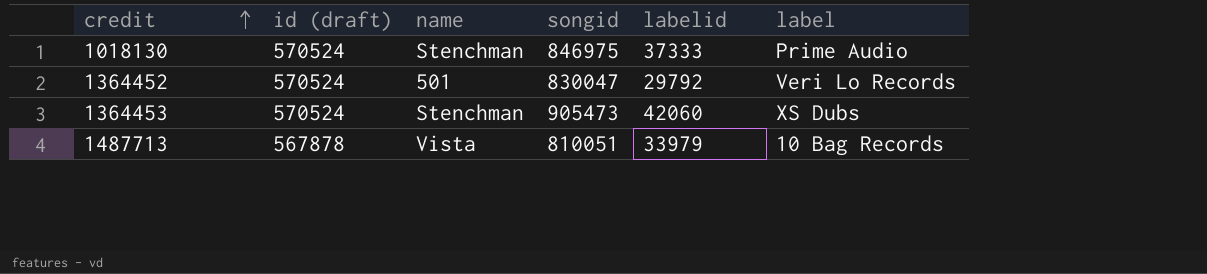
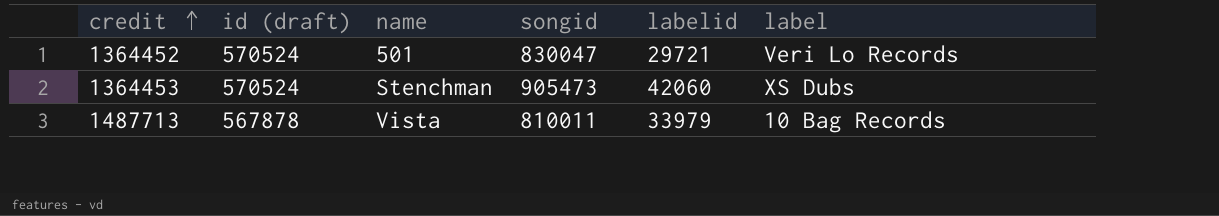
row 1018130: 570524 | Stenchman | 846975 | 37333 | Prime Audio -> none
1364452 | labelid: 29792 -> 29721
1487713 | songid: 810051 -> 810011

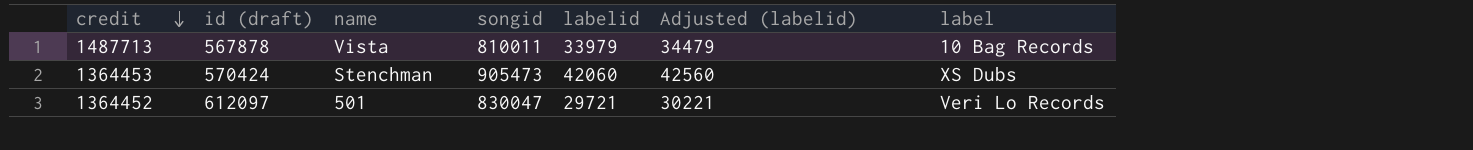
row order: credit ascending -> credit descending
column Adjusted (labelid) | formula: none -> [labelid] + 500
1364453 | id (draft): 570524 -> 570424
1364452 | id (draft): 570524 -> 612097

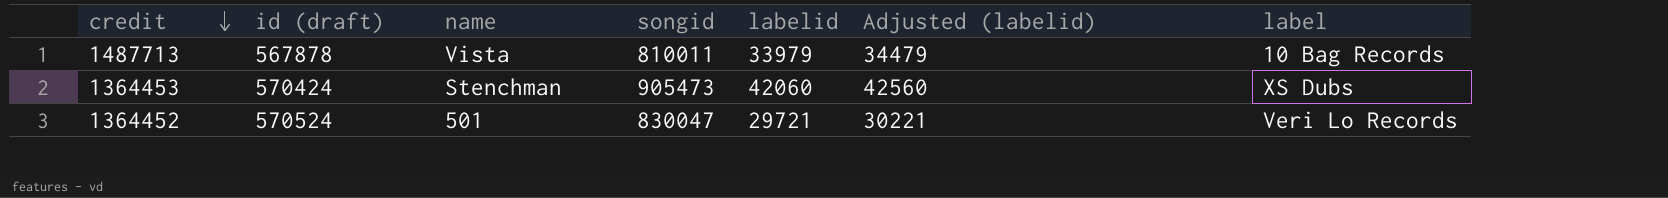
1364452 | id (draft): 612097 -> 570524

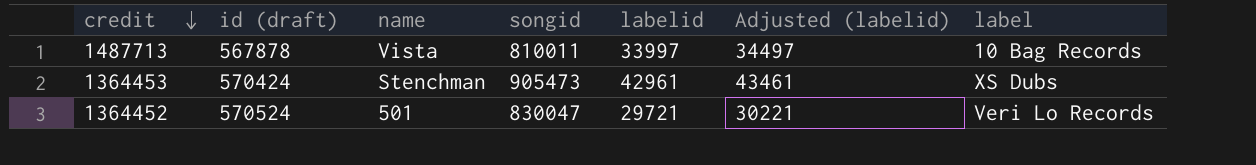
1487713 | labelid: 33979 -> 33997
1487713 | Adjusted (labelid): 34479 -> 34497
1364453 | labelid: 42060 -> 42961
1364453 | Adjusted (labelid): 42560 -> 43461

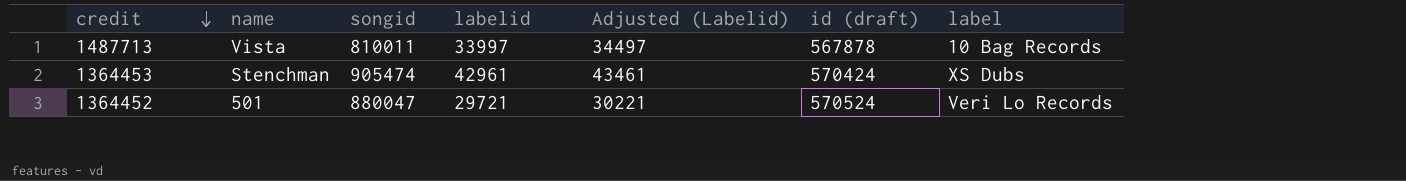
column name: Adjusted (labelid) -> Adjusted (Labelid)
column id (draft) | position: 2 -> 6
1364453 | songid: 905473 -> 905474
1364452 | songid: 830047 -> 880047

